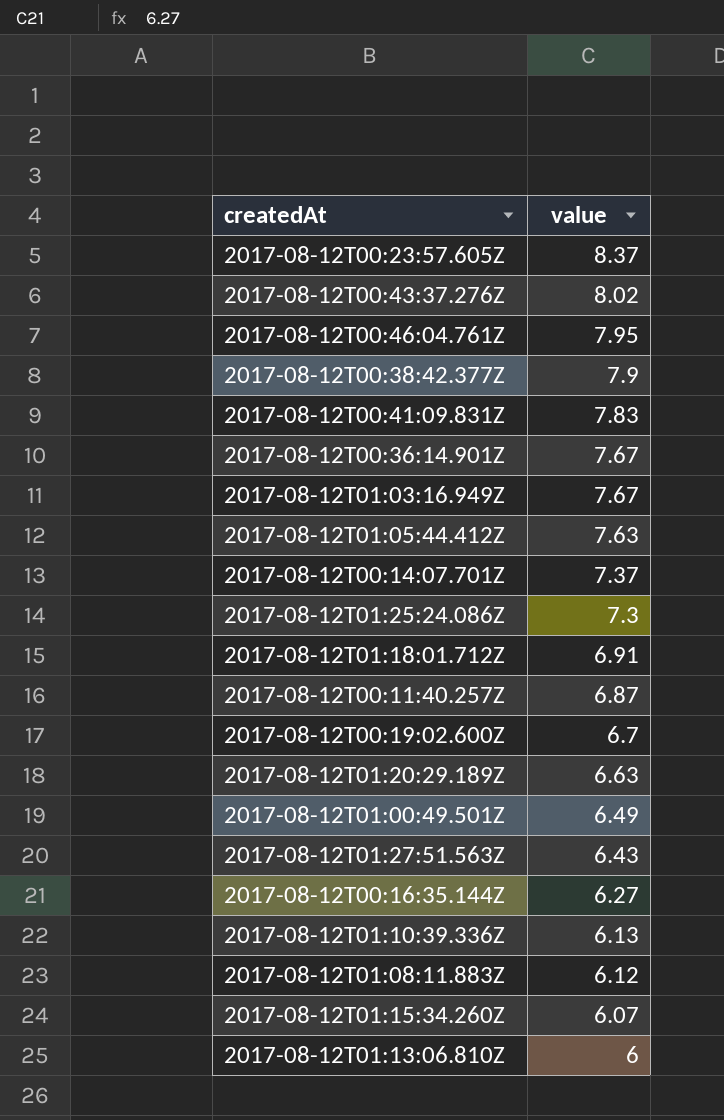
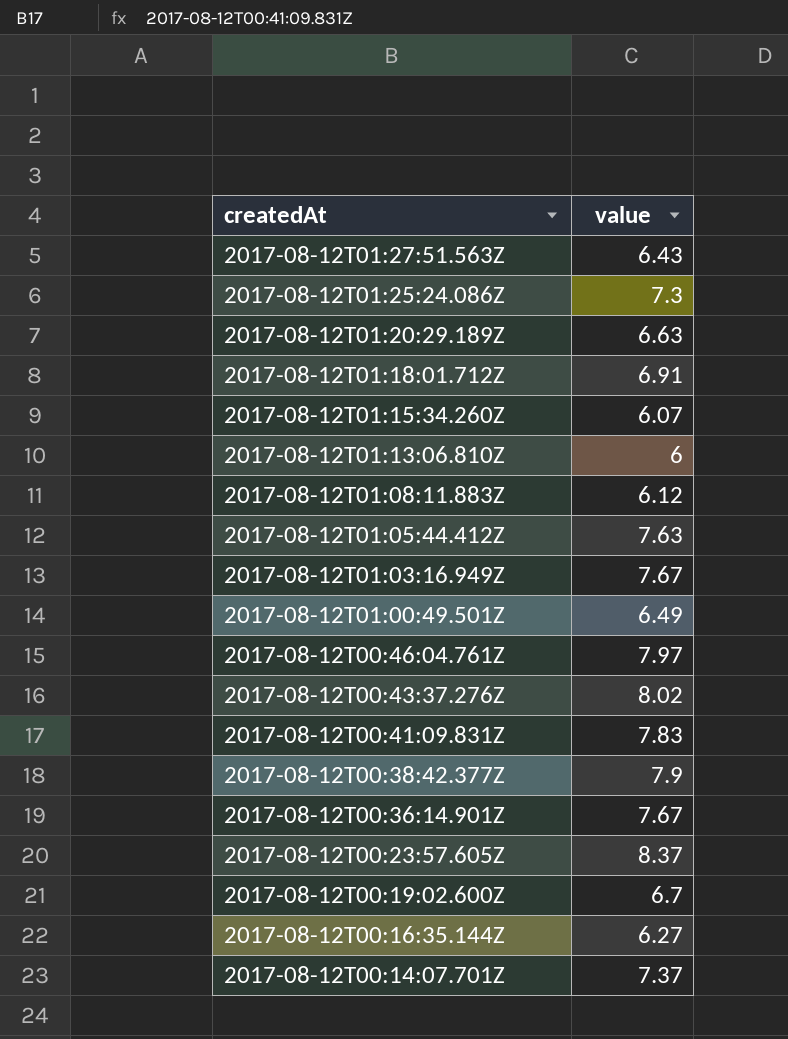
row order: value descending -> createdAt descending
row 2017-08-12T00:11:40.257Z: 6.87 -> none
row 2017-08-12T01:10:39.336Z: 6.13 -> none
2017-08-12T00:46:04.761Z | value: 7.95 -> 7.97

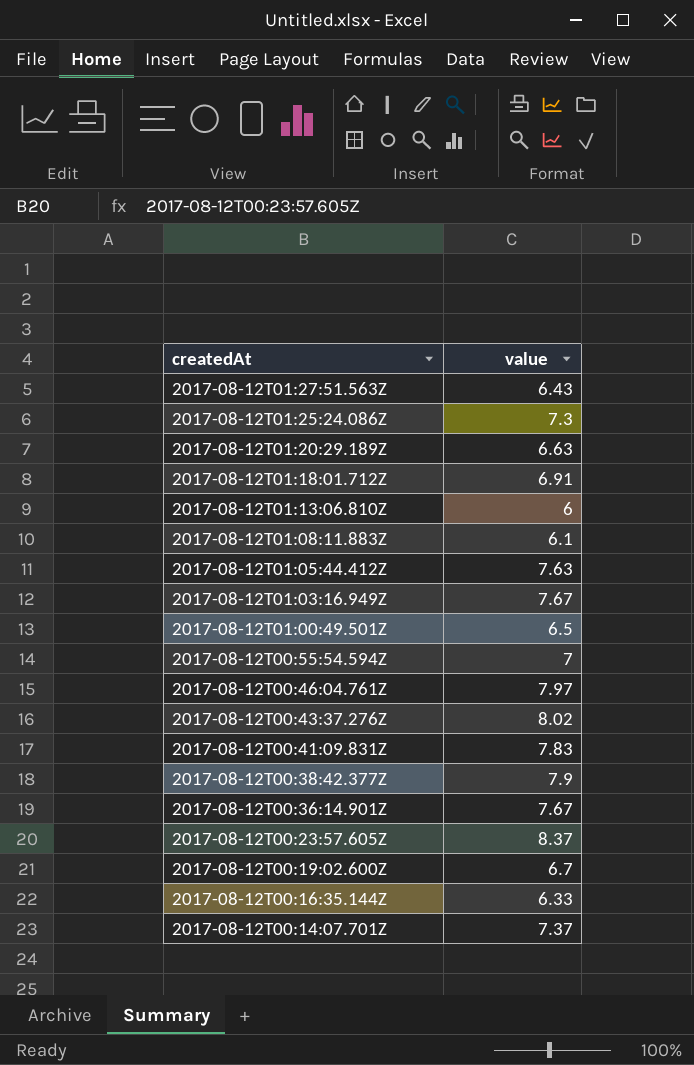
row 2017-08-12T01:15:34.260Z: 6.07 -> none
2017-08-12T01:08:11.883Z | value: 6.12 -> 6.1
2017-08-12T01:00:49.501Z | value: 6.49 -> 6.5
row 2017-08-12T00:55:54.594Z: none -> 7
2017-08-12T00:16:35.144Z | value: 6.27 -> 6.33

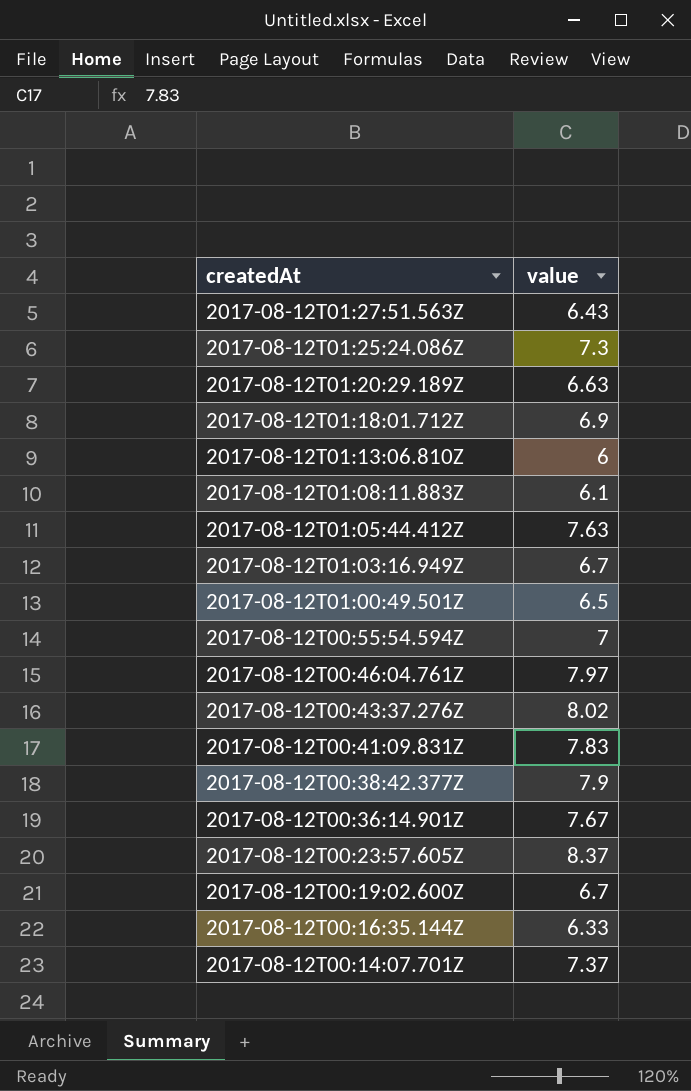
2017-08-12T01:18:01.712Z | value: 6.91 -> 6.9
2017-08-12T01:03:16.949Z | value: 7.67 -> 6.7

